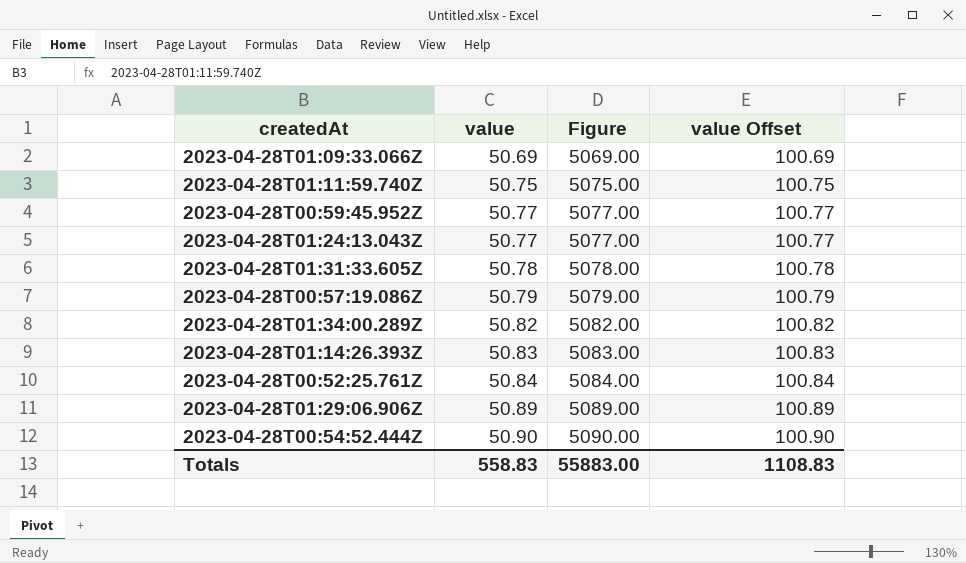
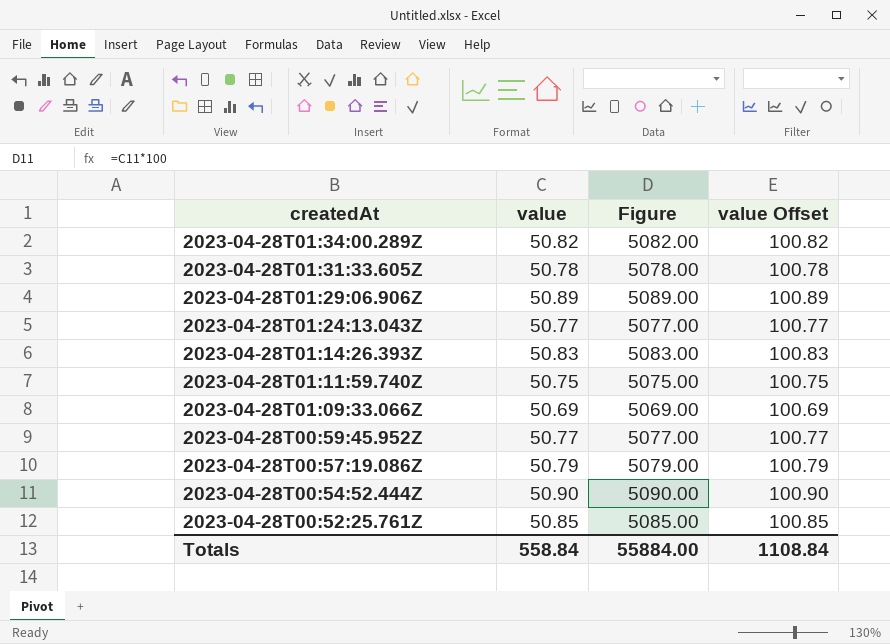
row order: value ascending -> createdAt descending
2023-04-28T00:52:25.761Z | value: 50.84 -> 50.85
2023-04-28T00:52:25.761Z | Figure: 5084.00 -> 5085.00
2023-04-28T00:52:25.761Z | value Offset: 100.84 -> 100.85
Totals | value: 558.83 -> 558.84
Totals | Figure: 55883.00 -> 55884.00
Totals | value Offset: 1108.83 -> 1108.84

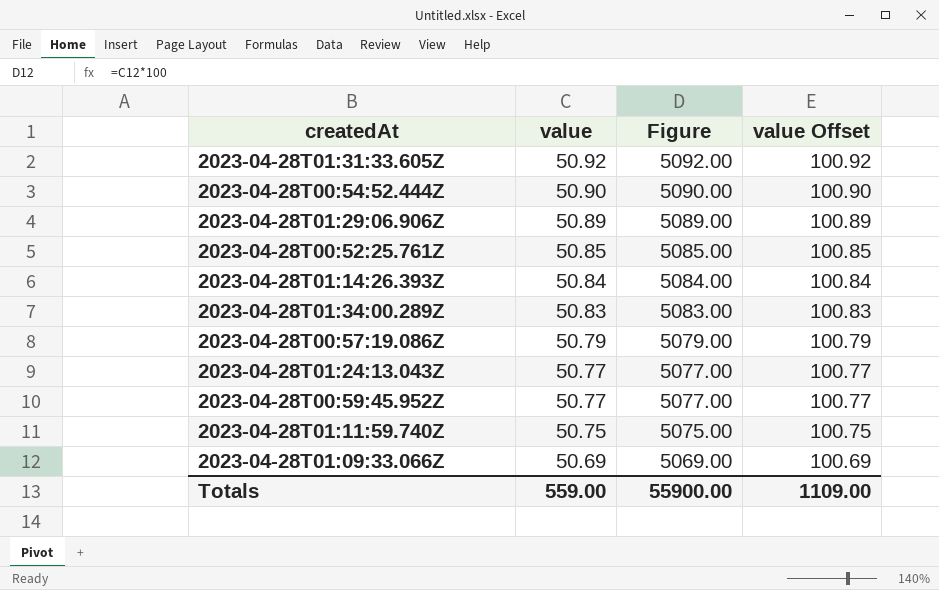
row order: createdAt descending -> value descending
2023-04-28T01:31:33.605Z | value: 50.78 -> 50.92
2023-04-28T01:31:33.605Z | Figure: 5078.00 -> 5092.00
2023-04-28T01:31:33.605Z | value Offset: 100.78 -> 100.92
2023-04-28T01:14:26.393Z | value: 50.83 -> 50.84
2023-04-28T01:14:26.393Z | Figure: 5083.00 -> 5084.00
2023-04-28T01:14:26.393Z | value Offset: 100.83 -> 100.84
2023-04-28T01:34:00.289Z | value: 50.82 -> 50.83
2023-04-28T01:34:00.289Z | Figure: 5082.00 -> 5083.00
2023-04-28T01:34:00.289Z | value Offset: 100.82 -> 100.83
Totals | value: 558.84 -> 559.00
Totals | Figure: 55884.00 -> 55900.00
Totals | value Offset: 1108.84 -> 1109.00

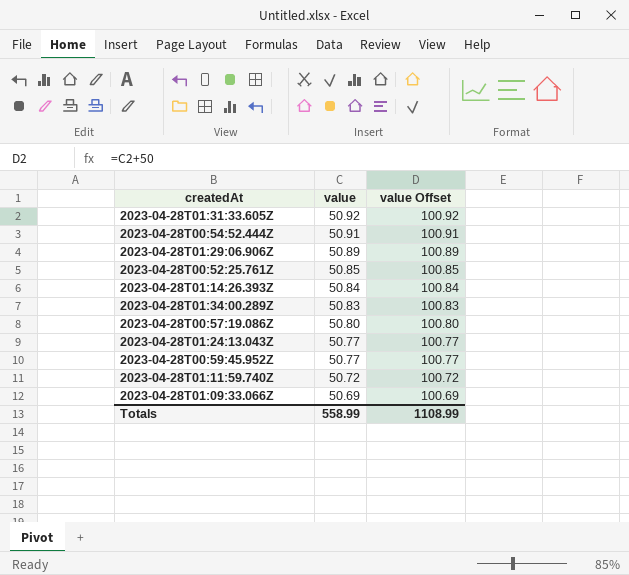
column Figure | formula: [value] * 100 -> none
2023-04-28T00:54:52.444Z | value: 50.90 -> 50.91
2023-04-28T00:54:52.444Z | value Offset: 100.90 -> 100.91
2023-04-28T00:57:19.086Z | value: 50.79 -> 50.80
2023-04-28T00:57:19.086Z | value Offset: 100.79 -> 100.80
2023-04-28T01:11:59.740Z | value: 50.75 -> 50.72
2023-04-28T01:11:59.740Z | value Offset: 100.75 -> 100.72
Totals | value: 559.00 -> 558.99
Totals | value Offset: 1109.00 -> 1108.99

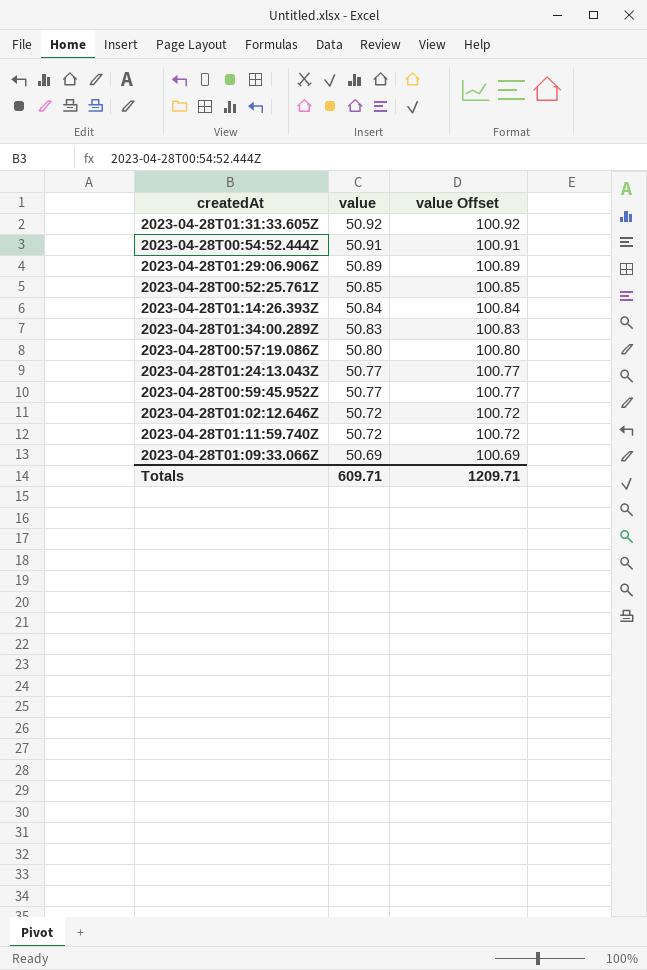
row 2023-04-28T01:02:12.646Z: none -> 50.72 | 100.72
Totals | value: 558.99 -> 609.71
Totals | value Offset: 1108.99 -> 1209.71

